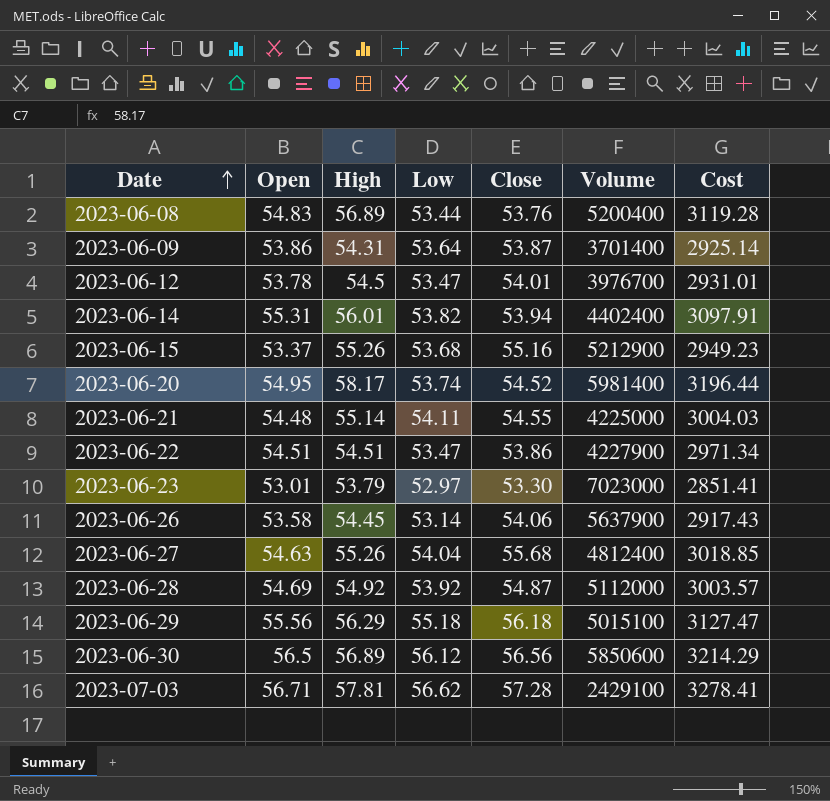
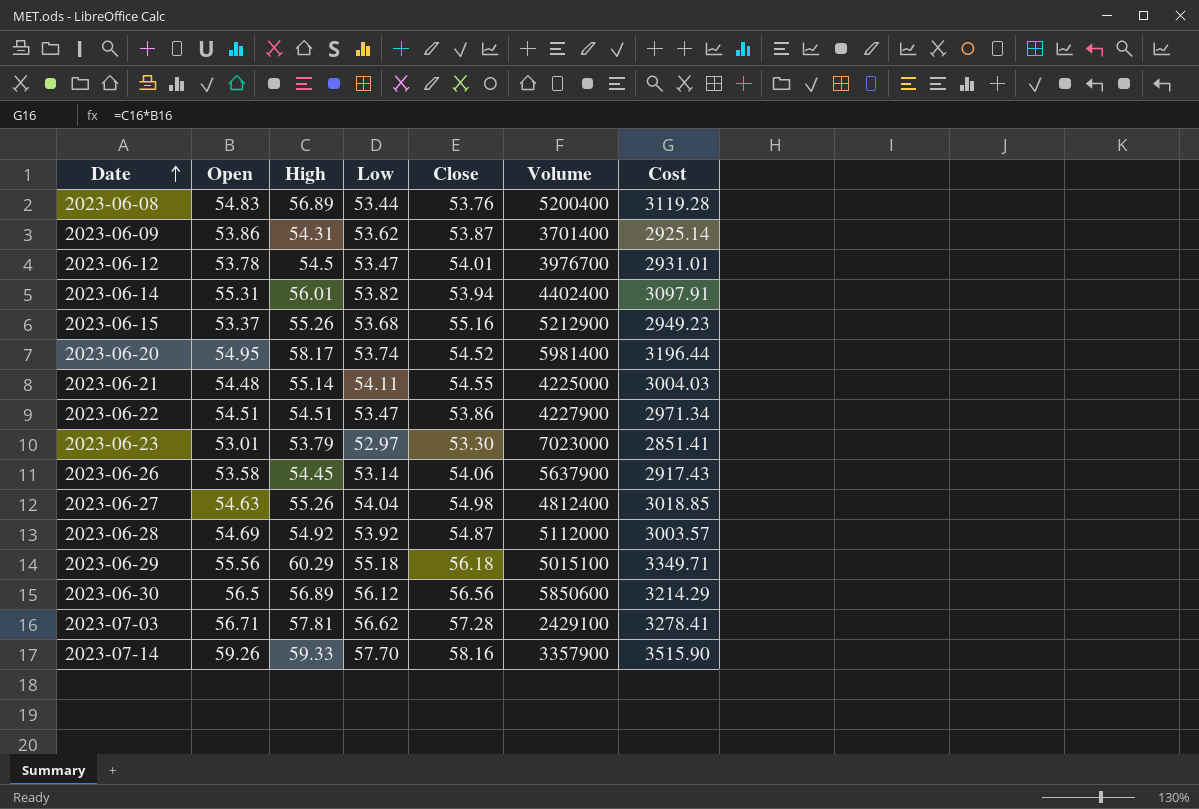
2023-06-09 | Low: 53.64 -> 53.62
2023-06-27 | Close: 55.68 -> 54.98
2023-06-29 | High: 56.29 -> 60.29
2023-06-29 | Cost: 3127.47 -> 3349.71
row 2023-07-14: none -> 59.26 | 59.33 | 57.70 | 58.16 | 3357900 | 3515.90

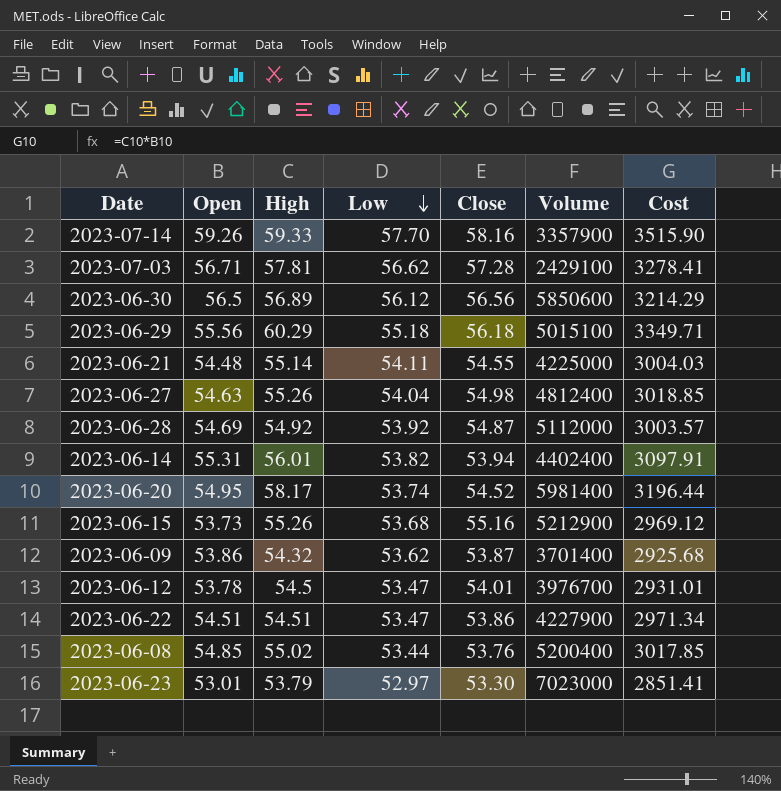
row order: Date ascending -> Low descending
row 2023-06-26: 53.58 | 54.45 | 53.14 | 54.06 | 5637900 | 2917.43 -> none
2023-06-15 | Open: 53.37 -> 53.73
2023-06-15 | Cost: 2949.23 -> 2969.12
2023-06-09 | High: 54.31 -> 54.32
2023-06-09 | Cost: 2925.14 -> 2925.68
2023-06-08 | Open: 54.83 -> 54.85
2023-06-08 | High: 56.89 -> 55.02
2023-06-08 | Cost: 3119.28 -> 3017.85

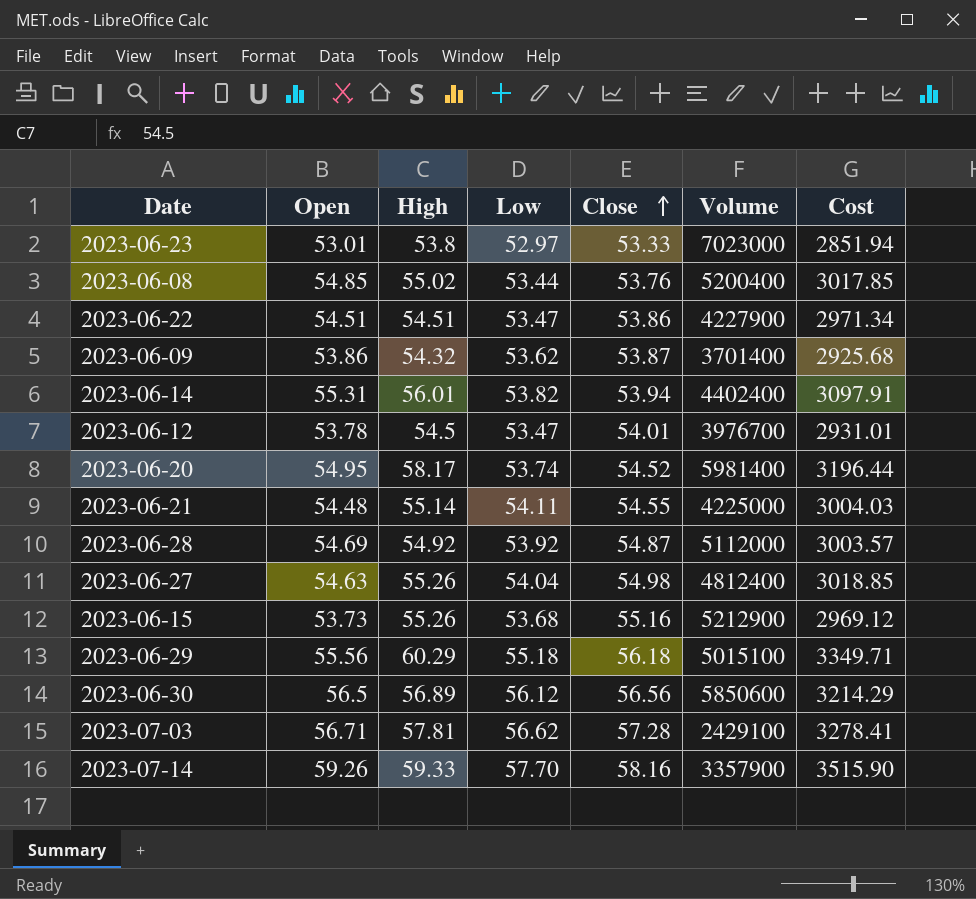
row order: Low descending -> Close ascending
2023-06-23 | High: 53.79 -> 53.8
2023-06-23 | Close: 53.30 -> 53.33
2023-06-23 | Cost: 2851.41 -> 2851.94

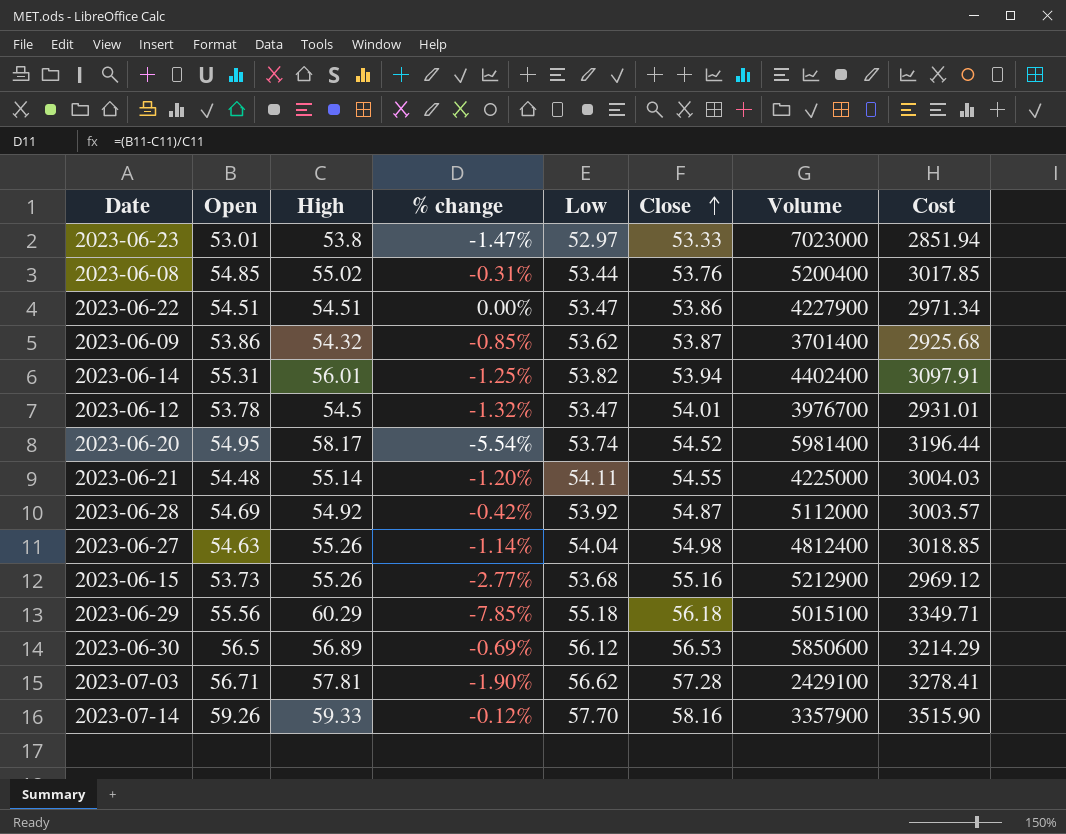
column % change | formula: none -> ([Open] - [High]) / [High]
2023-06-30 | Close: 56.56 -> 56.53

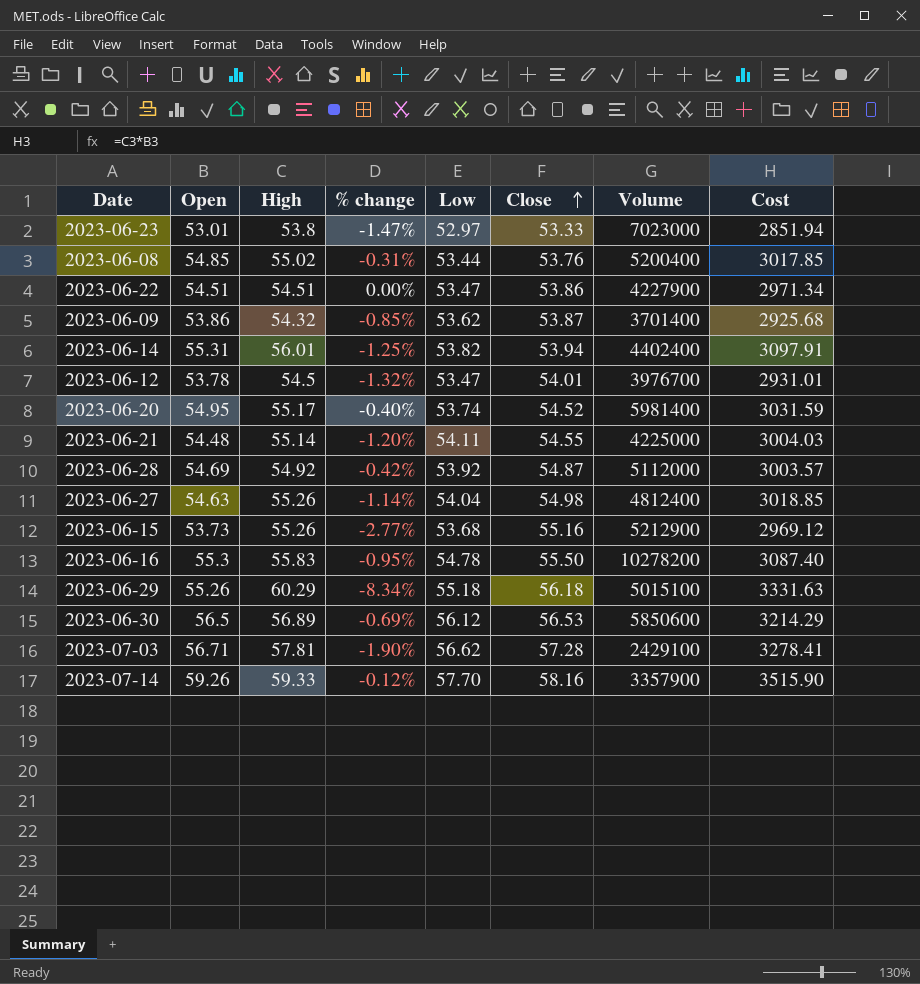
2023-06-20 | High: 58.17 -> 55.17
2023-06-20 | % change: -5.54% -> -0.40%
2023-06-20 | Cost: 3196.44 -> 3031.59
row 2023-06-16: none -> 55.3 | 55.83 | -0.95% | 54.78 | 55.50 | 10278200 | 3087.40
2023-06-29 | Open: 55.56 -> 55.26
2023-06-29 | % change: -7.85% -> -8.34%
2023-06-29 | Cost: 3349.71 -> 3331.63

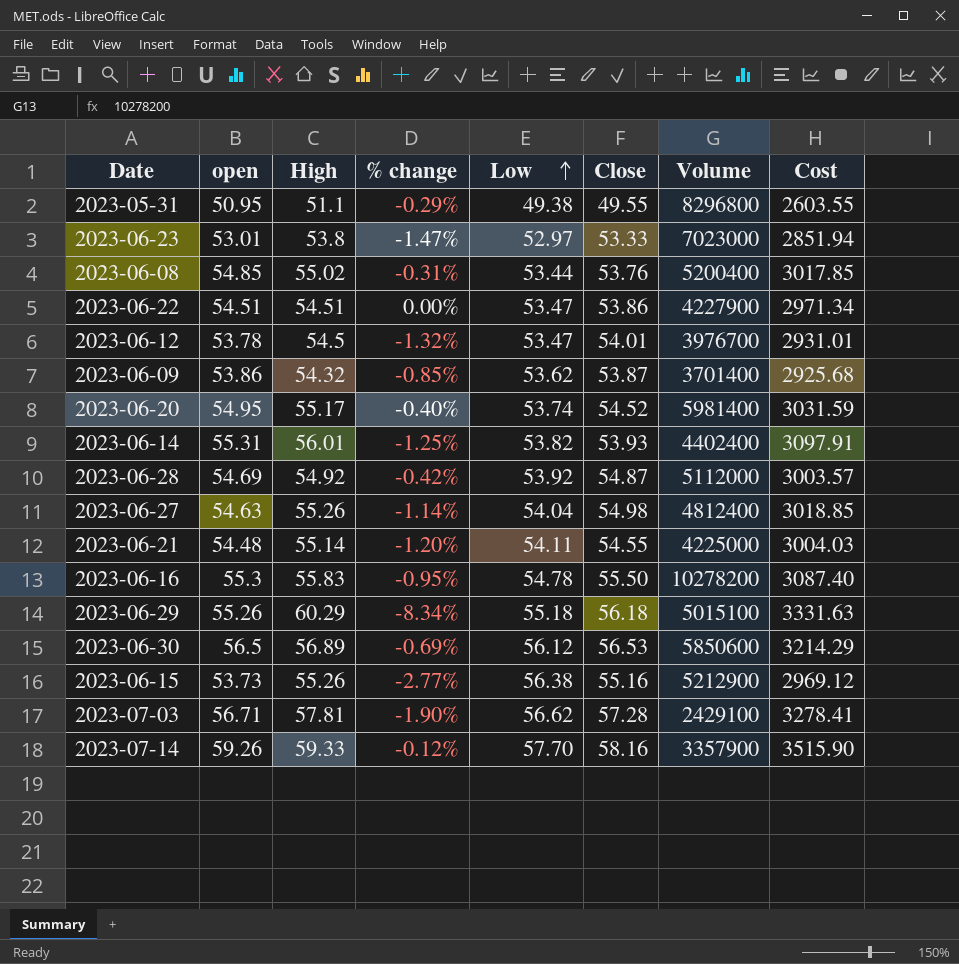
row order: Close ascending -> Low ascending
column name: Open -> open
row 2023-05-31: none -> 50.95 | 51.1 | -0.29% | 49.38 | 49.55 | 8296800 | 2603.55
2023-06-14 | Close: 53.94 -> 53.93
2023-06-15 | Low: 53.68 -> 56.38

